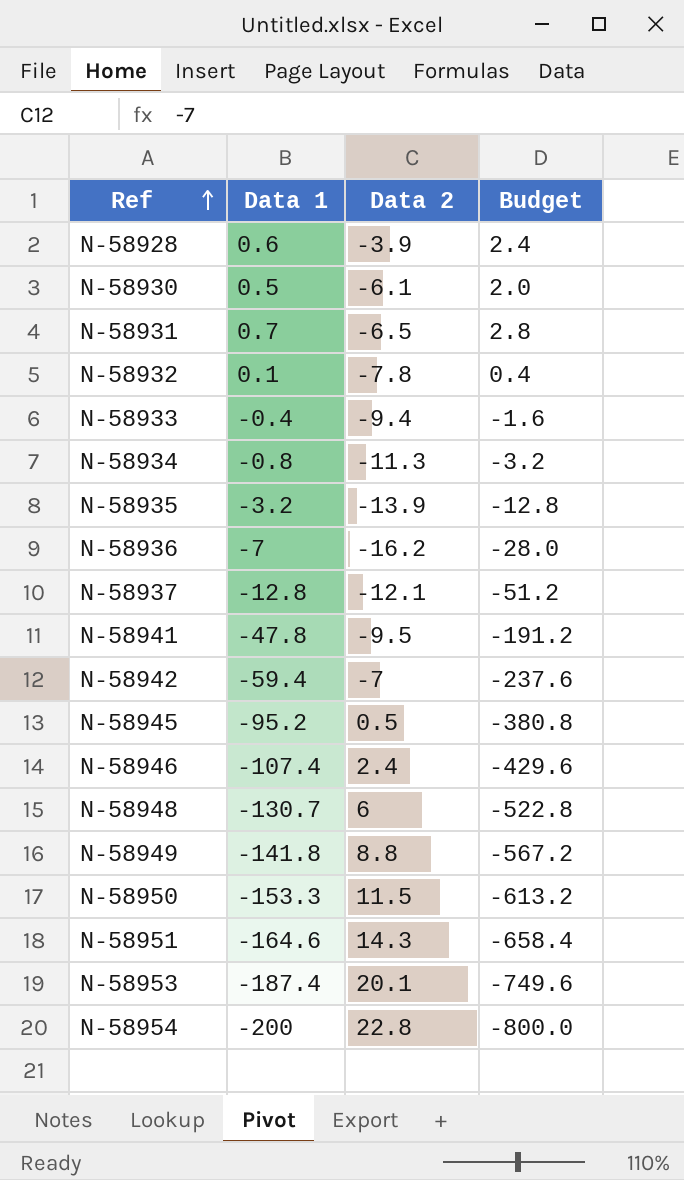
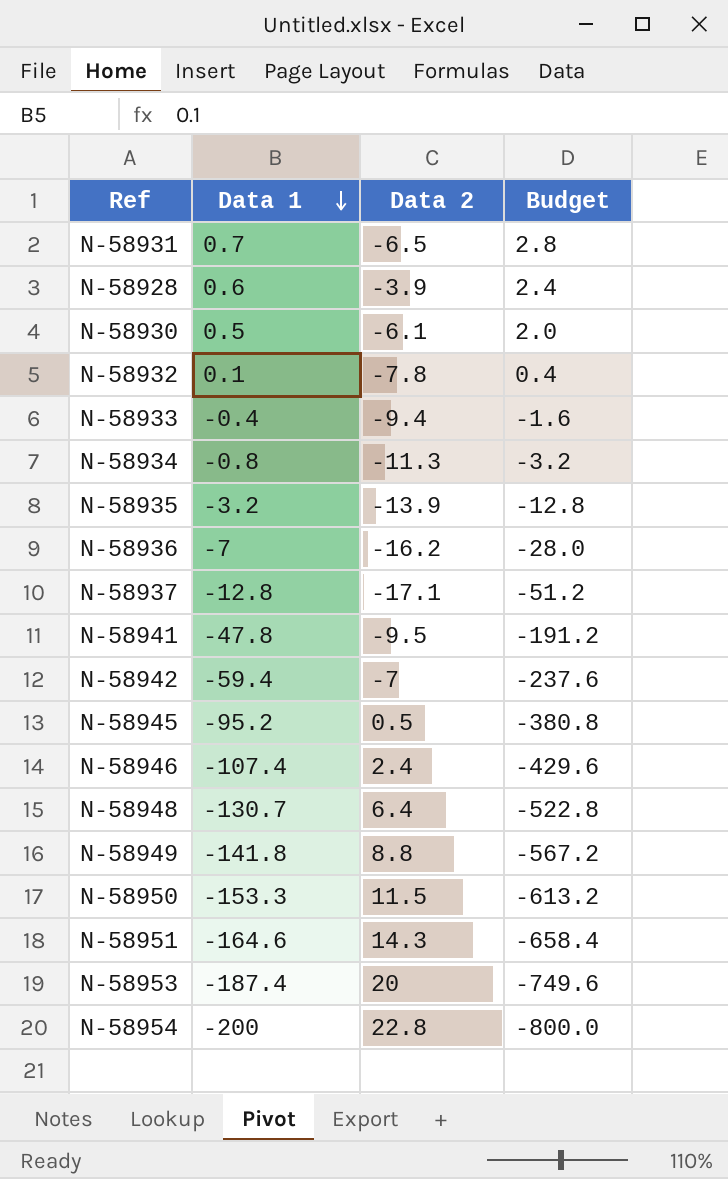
row order: Ref ascending -> Data 1 descending
N-58937 | Data 2: -12.1 -> -17.1
N-58948 | Data 2: 6 -> 6.4
N-58953 | Data 2: 20.1 -> 20

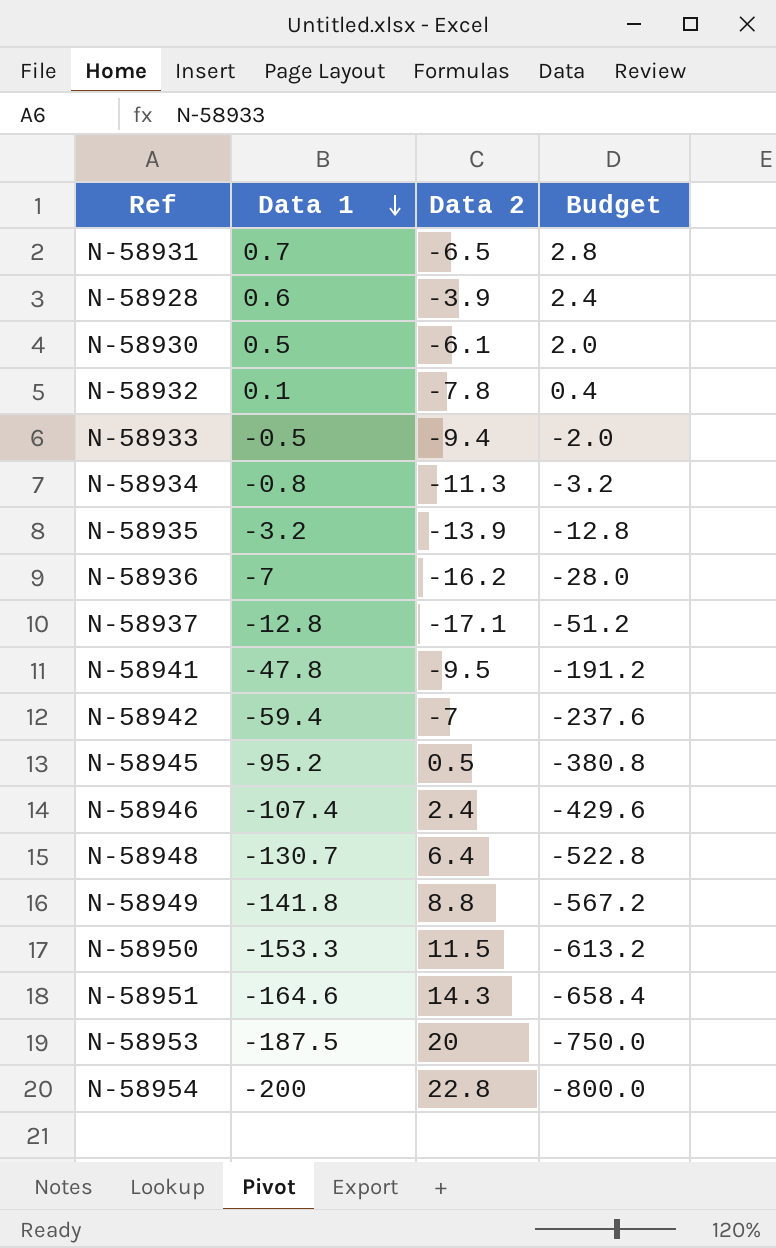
N-58933 | Data 1: -0.4 -> -0.5
N-58933 | Budget: -1.6 -> -2.0
N-58953 | Data 1: -187.4 -> -187.5
N-58953 | Budget: -749.6 -> -750.0

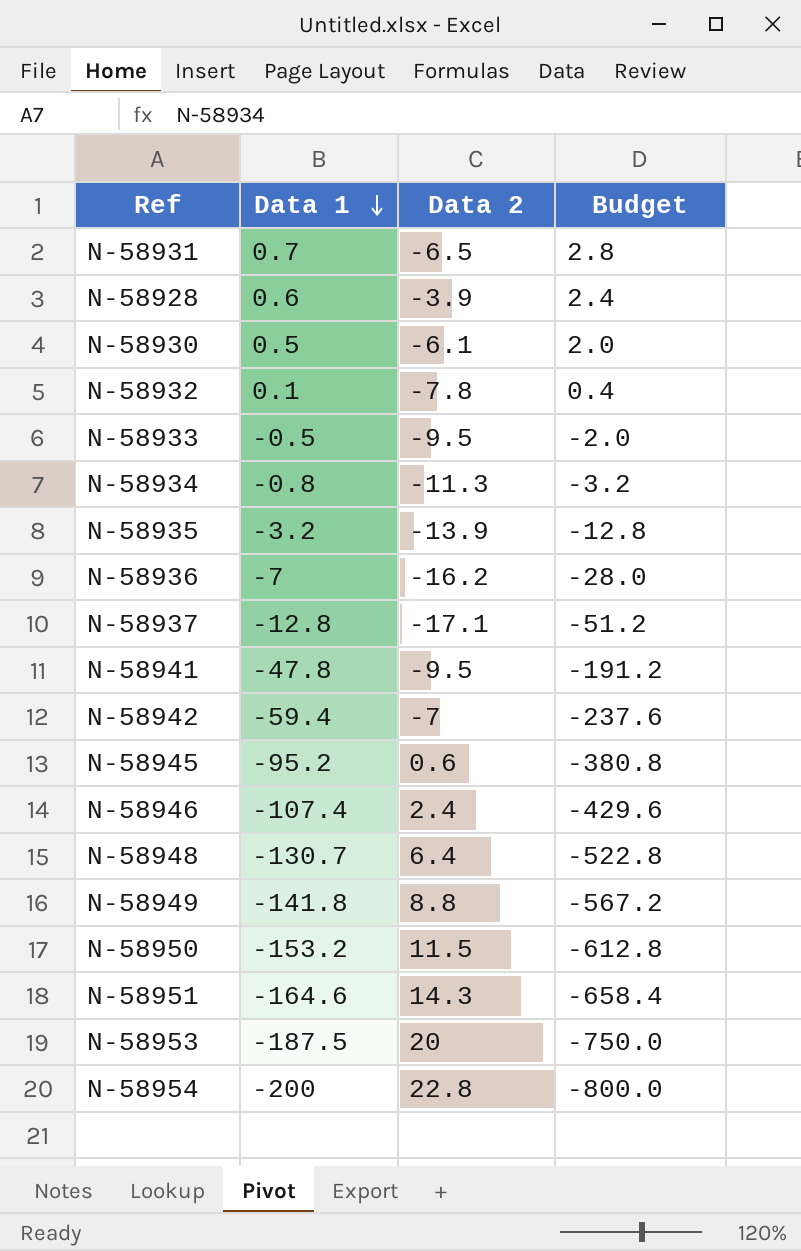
N-58933 | Data 2: -9.4 -> -9.5
N-58945 | Data 2: 0.5 -> 0.6
N-58950 | Data 1: -153.3 -> -153.2
N-58950 | Budget: -613.2 -> -612.8

